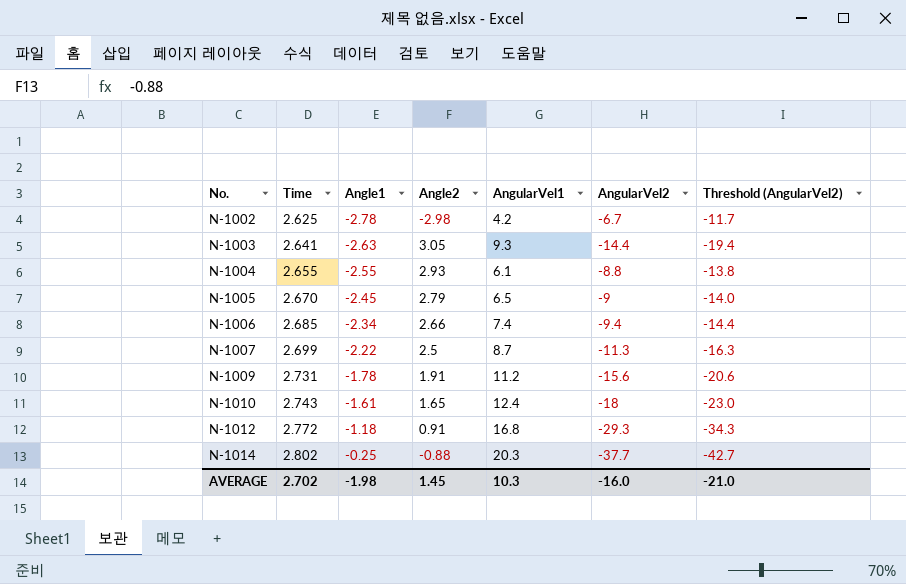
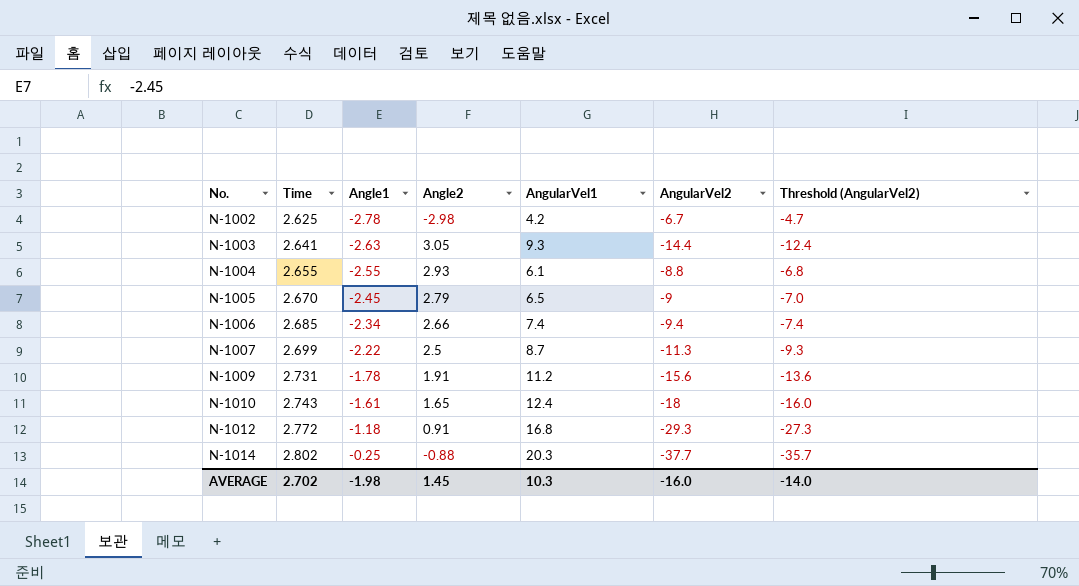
column Threshold (AngularVel2) | formula: [AngularVel2] - 5 -> [AngularVel2] + 2
AVERAGE | Threshold (AngularVel2): -21.0 -> -14.0

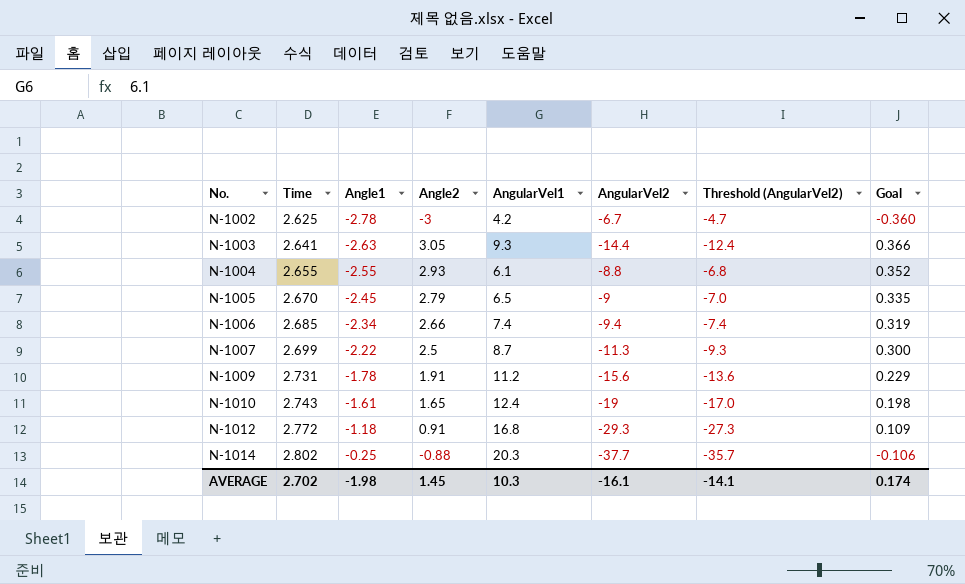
column Goal | formula: none -> [Angle2] * 0.12
N-1002 | Angle2: -2.98 -> -3
N-1010 | AngularVel2: -18 -> -19
N-1010 | Threshold (AngularVel2): -16.0 -> -17.0
AVERAGE | AngularVel2: -16.0 -> -16.1
AVERAGE | Threshold (AngularVel2): -14.0 -> -14.1

